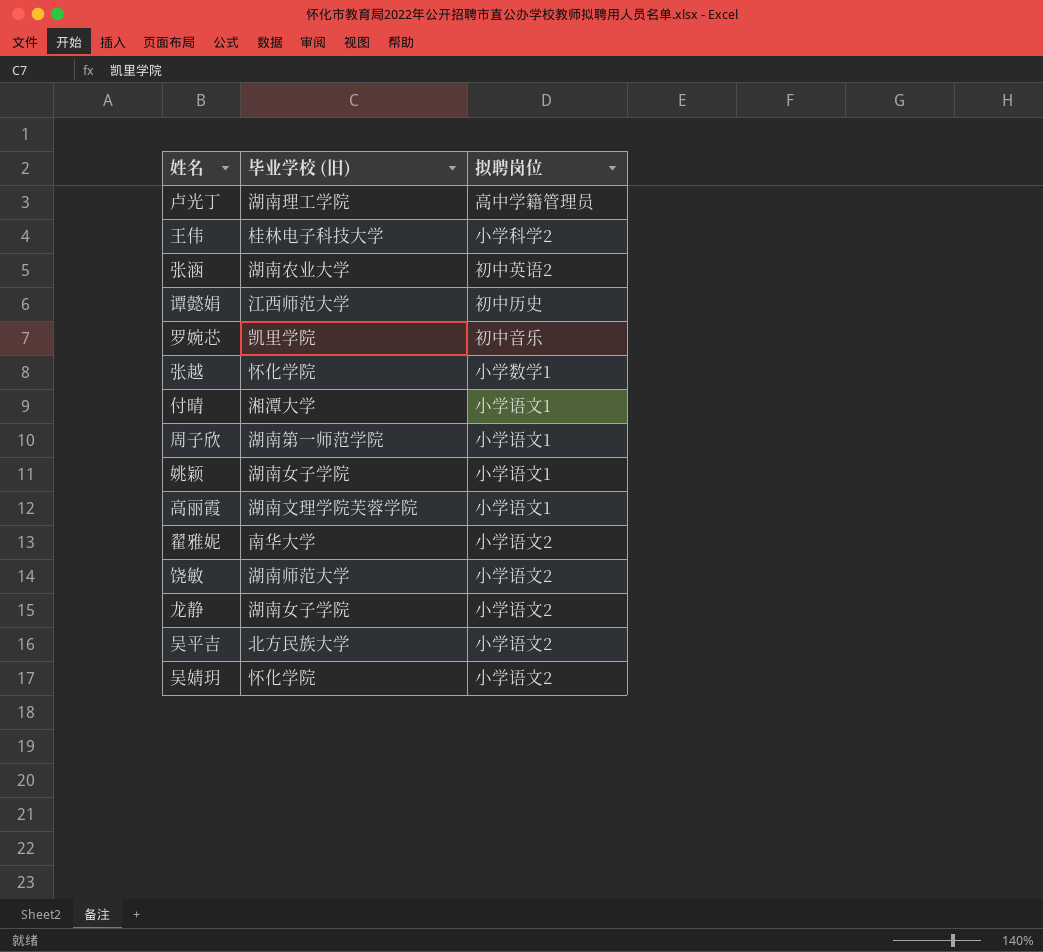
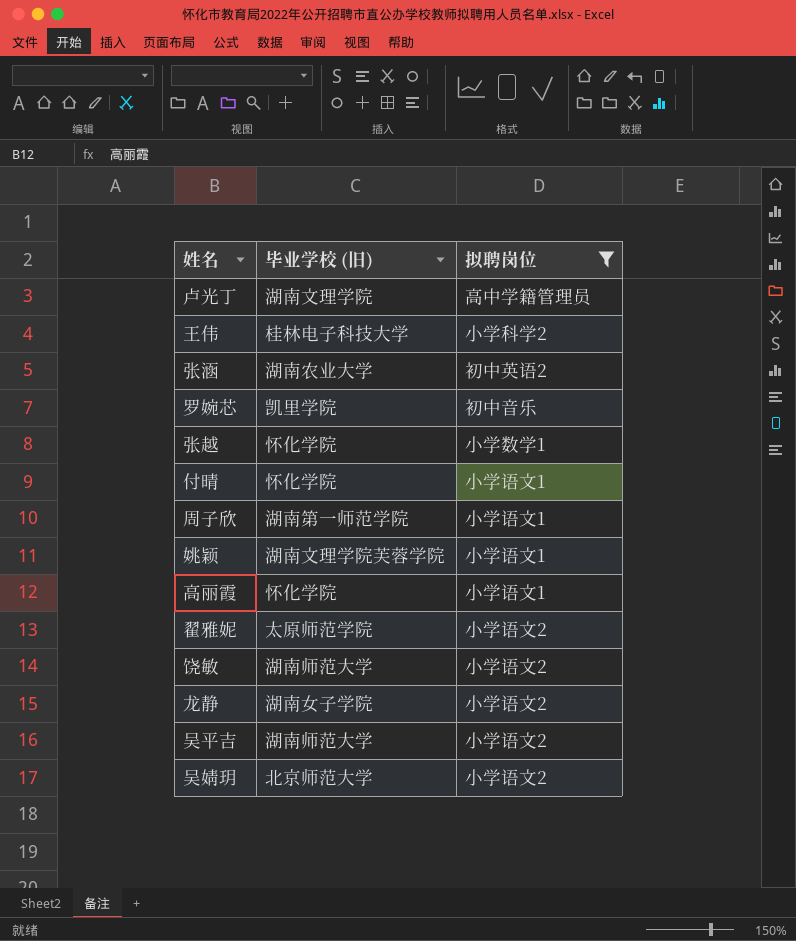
filter: none -> 拟聘岗位 != 初中历史
卢光丁 | 毕业学校 (旧): 湖南理工学院 -> 湖南文理学院
付晴 | 毕业学校 (旧): 湘潭大学 -> 怀化学院
姚颖 | 毕业学校 (旧): 湖南女子学院 -> 湖南文理学院芙蓉学院
高丽霞 | 毕业学校 (旧): 湖南文理学院芙蓉学院 -> 怀化学院
翟雅妮 | 毕业学校 (旧): 南华大学 -> 太原师范学院
吴平吉 | 毕业学校 (旧): 北方民族大学 -> 湖南师范大学
吴婧玥 | 毕业学校 (旧): 怀化学院 -> 北京师范大学

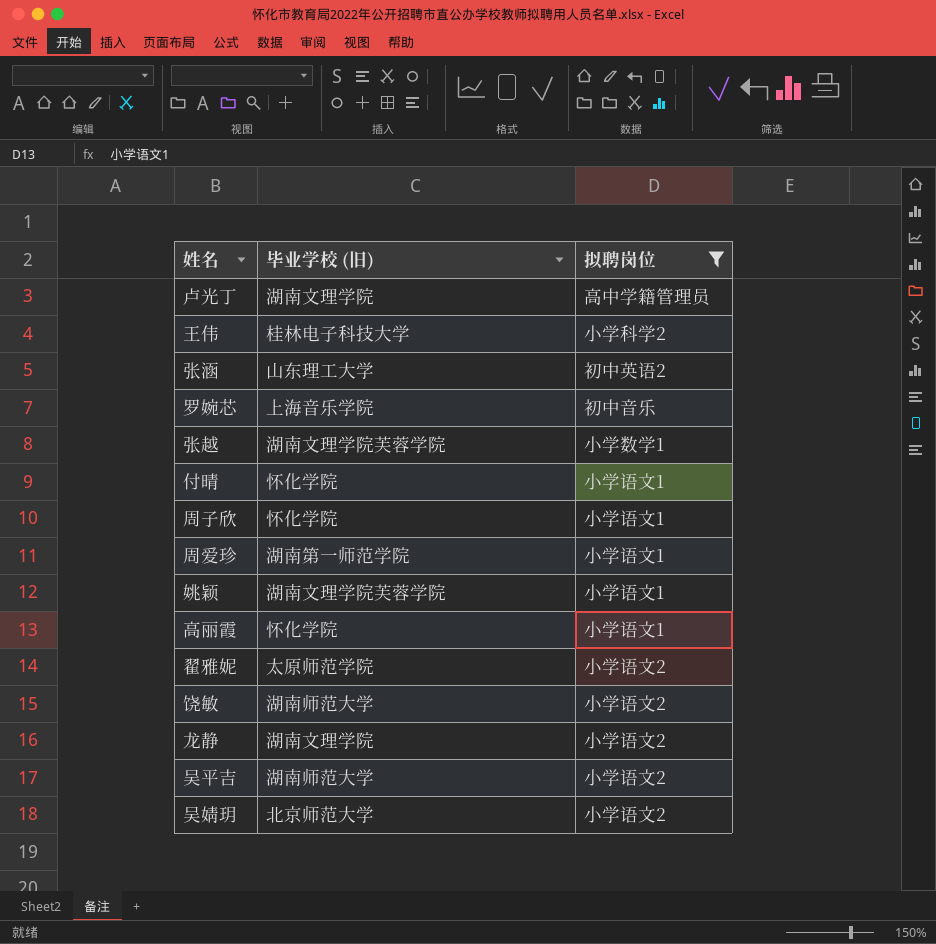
张涵 | 毕业学校 (旧): 湖南农业大学 -> 山东理工大学
罗婉芯 | 毕业学校 (旧): 凯里学院 -> 上海音乐学院
张越 | 毕业学校 (旧): 怀化学院 -> 湖南文理学院芙蓉学院
周子欣 | 毕业学校 (旧): 湖南第一师范学院 -> 怀化学院
row 周爱珍: none -> 湖南第一师范学院 | 小学语文1
龙静 | 毕业学校 (旧): 湖南女子学院 -> 湖南文理学院

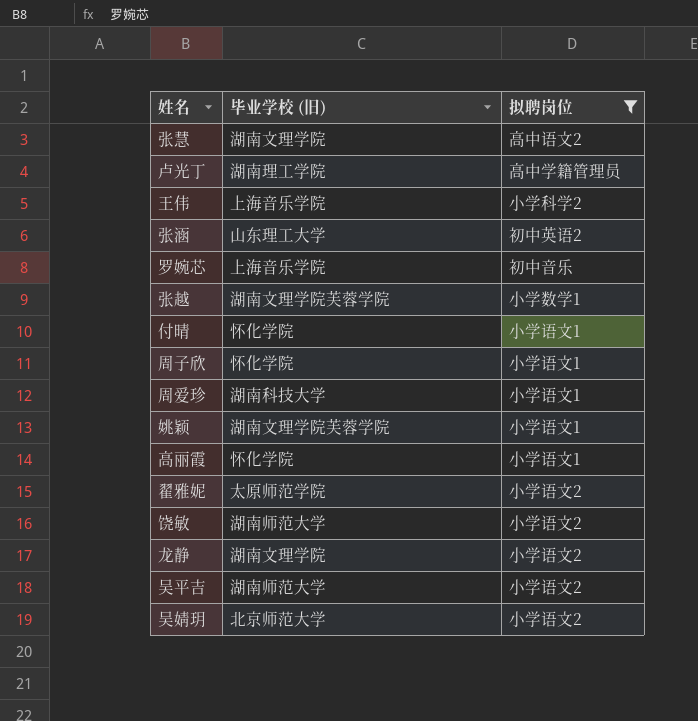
row 张慧: none -> 湖南文理学院 | 高中语文2
卢光丁 | 毕业学校 (旧): 湖南文理学院 -> 湖南理工学院
王伟 | 毕业学校 (旧): 桂林电子科技大学 -> 上海音乐学院
周爱珍 | 毕业学校 (旧): 湖南第一师范学院 -> 湖南科技大学

